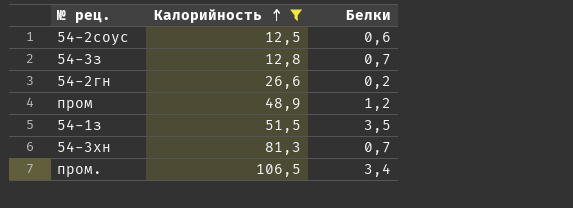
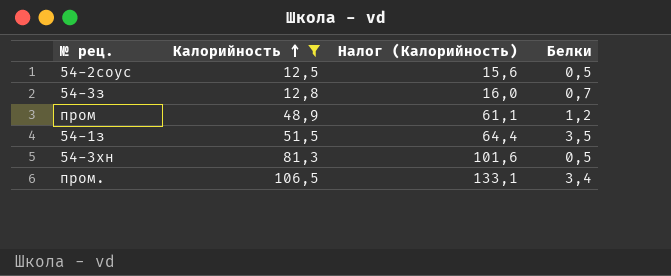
column Налог (Калорийность) | formula: none -> [Калорийность] * 1,25
row 54-2гн: 26,6 | 0,2 -> none
54-2соус | Белки: 0,6 -> 0,5
54-3хн | Белки: 0,7 -> 0,5

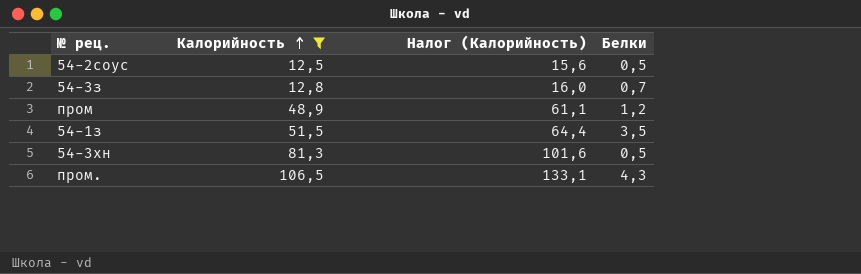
пром. | Белки: 3,4 -> 4,3

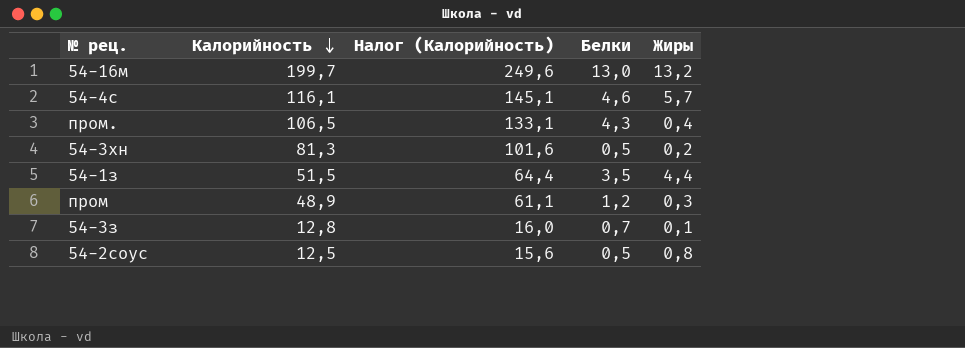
filter: Калорийность <= 106,5 -> none
row order: Калорийность ascending -> Калорийность descending
column Жиры | position: none -> 5

